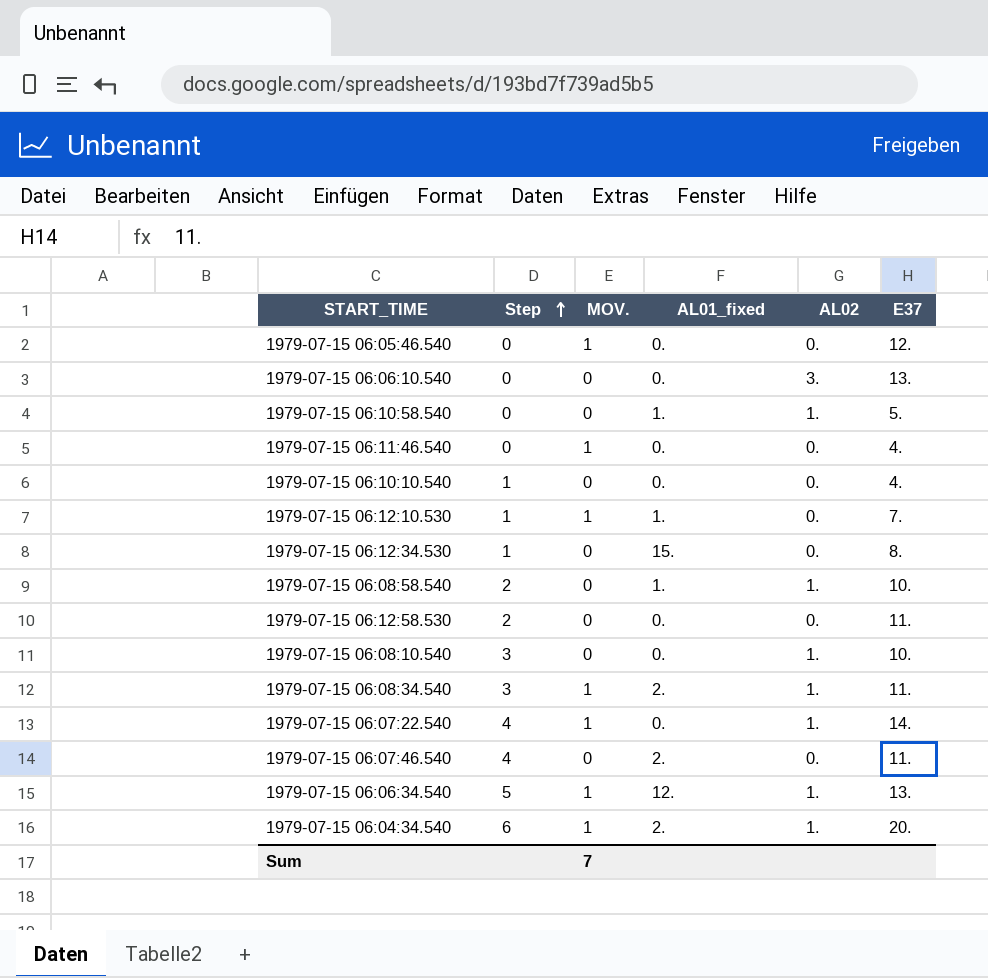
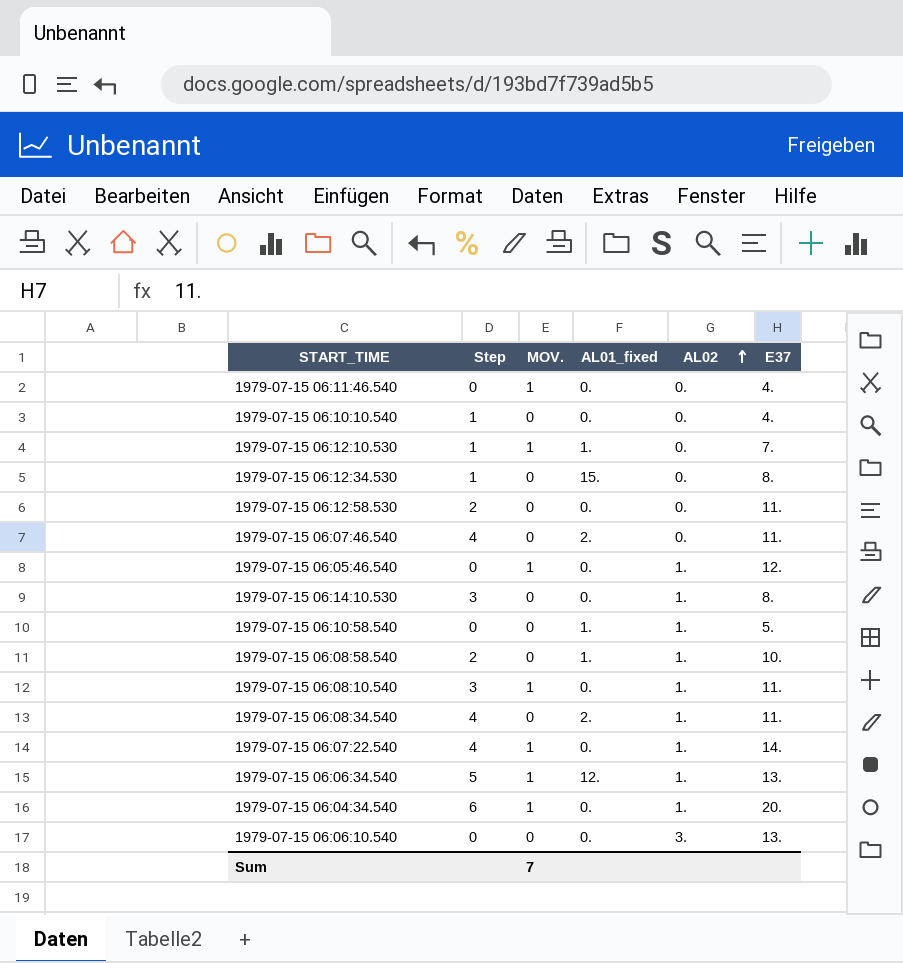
row order: Step ascending -> AL02 ascending
1979-07-15 06:05:46.540 | AL02: 0. -> 1.
row 1979-07-15 06:14:10.530: none -> 3 | 0 | 0. | 1. | 8.
1979-07-15 06:08:10.540 | MOV.: 0 -> 1
1979-07-15 06:08:10.540 | E37: 10. -> 11.
1979-07-15 06:08:34.540 | Step: 3 -> 4
1979-07-15 06:08:34.540 | MOV.: 1 -> 0
1979-07-15 06:04:34.540 | AL01_fixed: 2. -> 0.

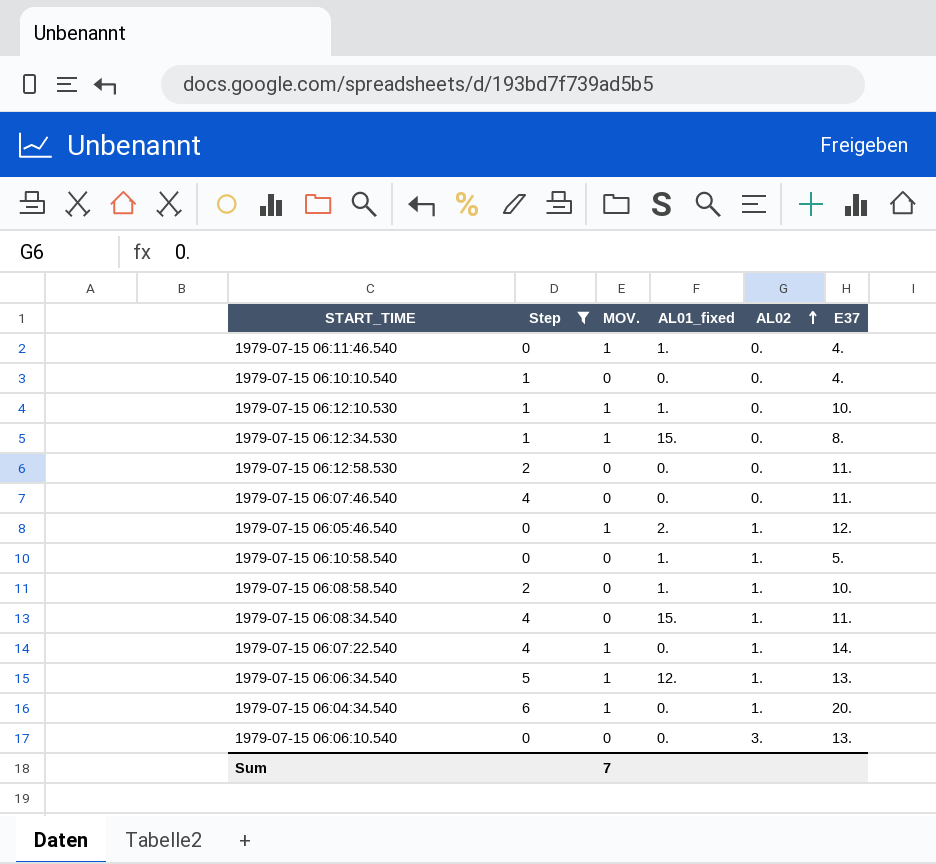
filter: none -> Step != 3
1979-07-15 06:11:46.540 | AL01_fixed: 0. -> 1.
1979-07-15 06:12:10.530 | E37: 7. -> 10.
1979-07-15 06:12:34.530 | MOV.: 0 -> 1
1979-07-15 06:07:46.540 | AL01_fixed: 2. -> 0.
1979-07-15 06:05:46.540 | AL01_fixed: 0. -> 2.
1979-07-15 06:08:34.540 | AL01_fixed: 2. -> 15.

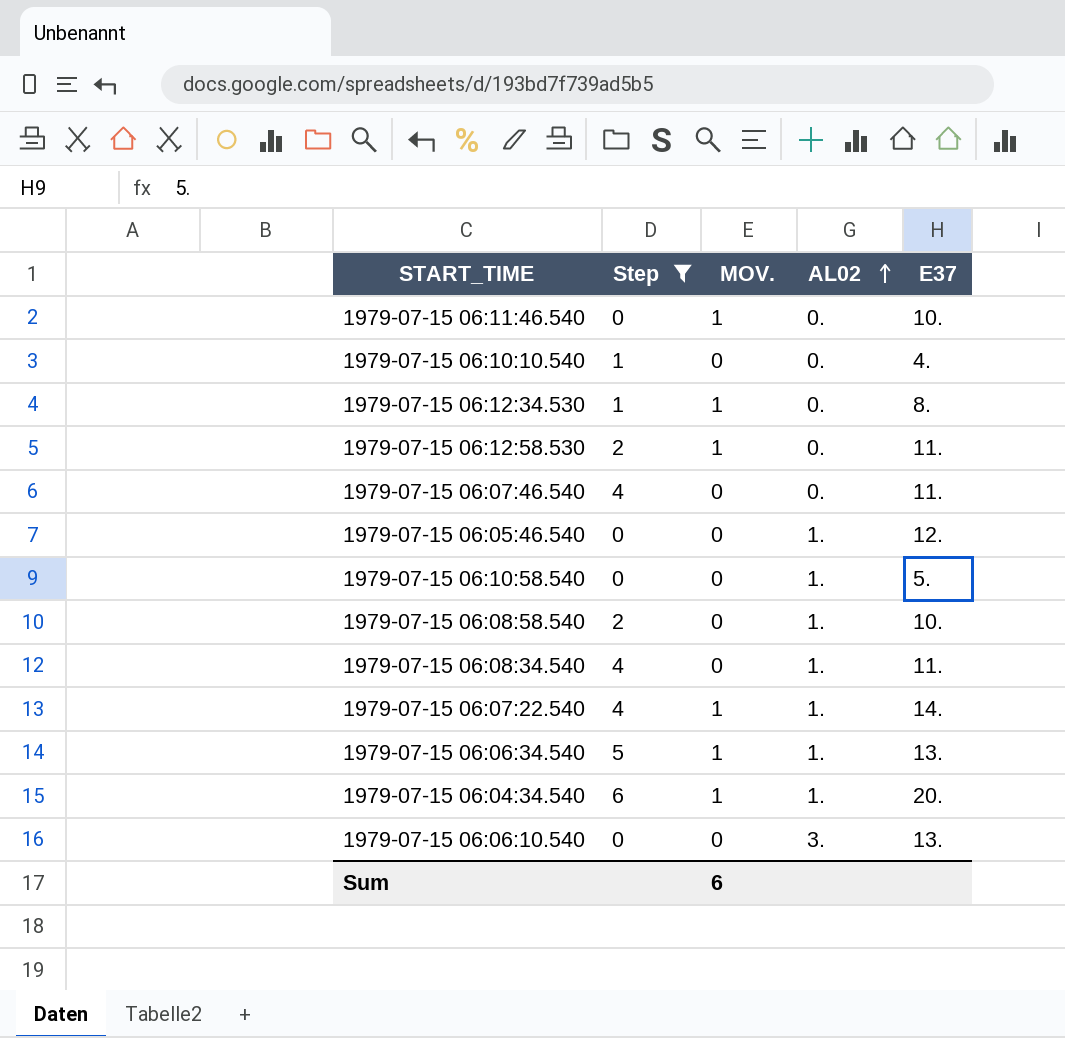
column AL01_fixed | position: 4 -> none
row 1979-07-15 06:12:10.530: 1 | 1 | 1. | 0. | 10. -> none
1979-07-15 06:11:46.540 | E37: 4. -> 10.
1979-07-15 06:12:58.530 | MOV.: 0 -> 1
1979-07-15 06:05:46.540 | MOV.: 1 -> 0
Sum | MOV.: 7 -> 6

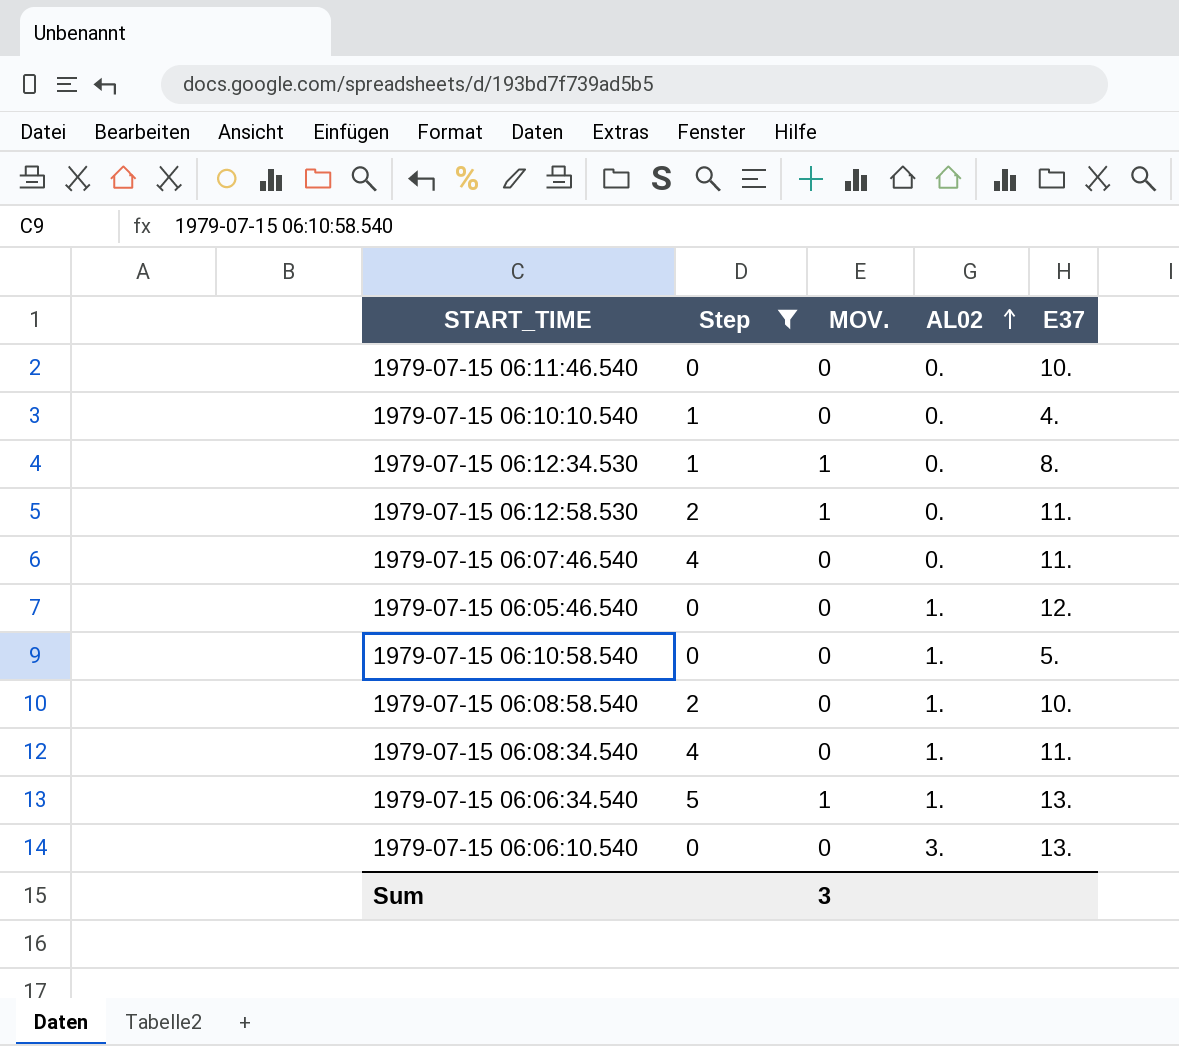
row 1979-07-15 06:07:22.540: 4 | 1 | 1. | 14. -> none
row 1979-07-15 06:04:34.540: 6 | 1 | 1. | 20. -> none
1979-07-15 06:11:46.540 | MOV.: 1 -> 0
Sum | MOV.: 6 -> 3

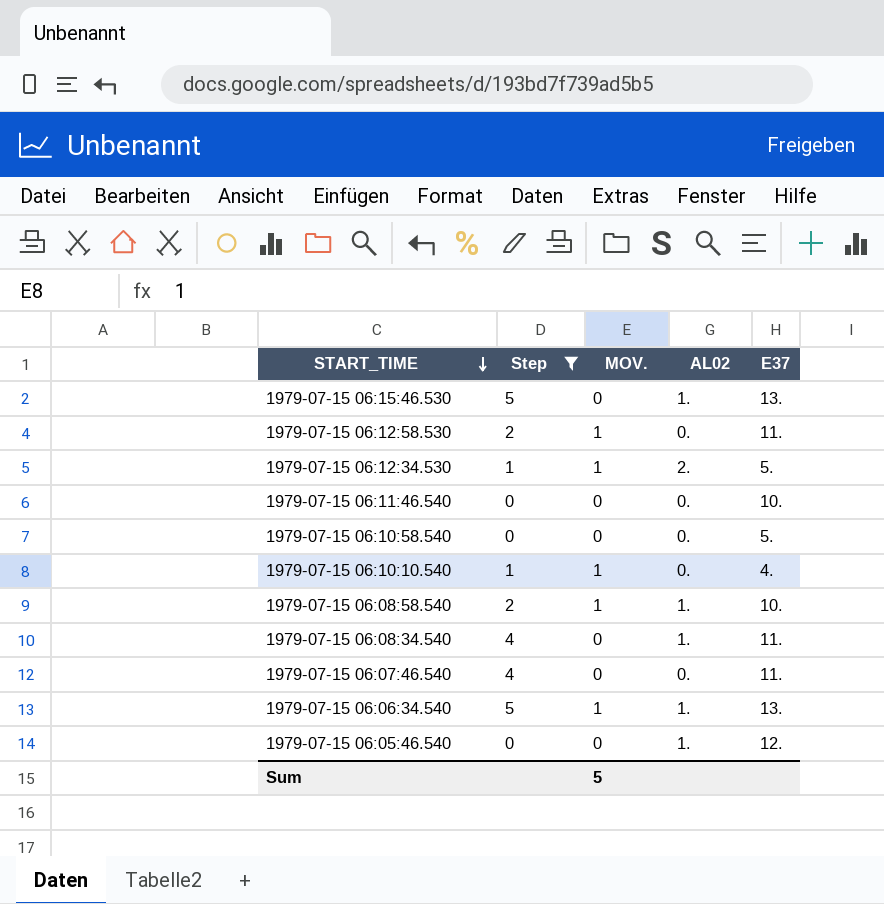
row order: AL02 ascending -> START_TIME descending
row 1979-07-15 06:06:10.540: 0 | 0 | 3. | 13. -> none
row 1979-07-15 06:15:46.530: none -> 5 | 0 | 1. | 13.
1979-07-15 06:12:34.530 | AL02: 0. -> 2.
1979-07-15 06:12:34.530 | E37: 8. -> 5.
1979-07-15 06:10:58.540 | AL02: 1. -> 0.
1979-07-15 06:10:10.540 | MOV.: 0 -> 1
1979-07-15 06:08:58.540 | MOV.: 0 -> 1
Sum | MOV.: 3 -> 5

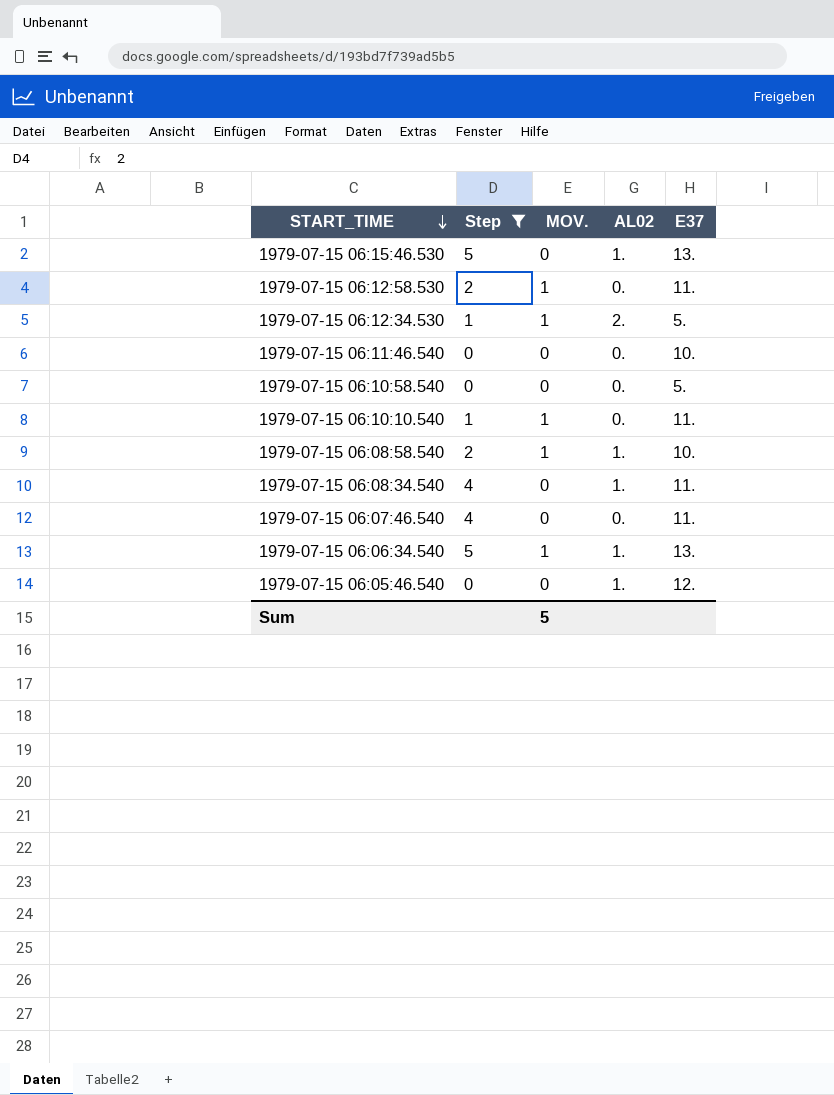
1979-07-15 06:10:10.540 | E37: 4. -> 11.

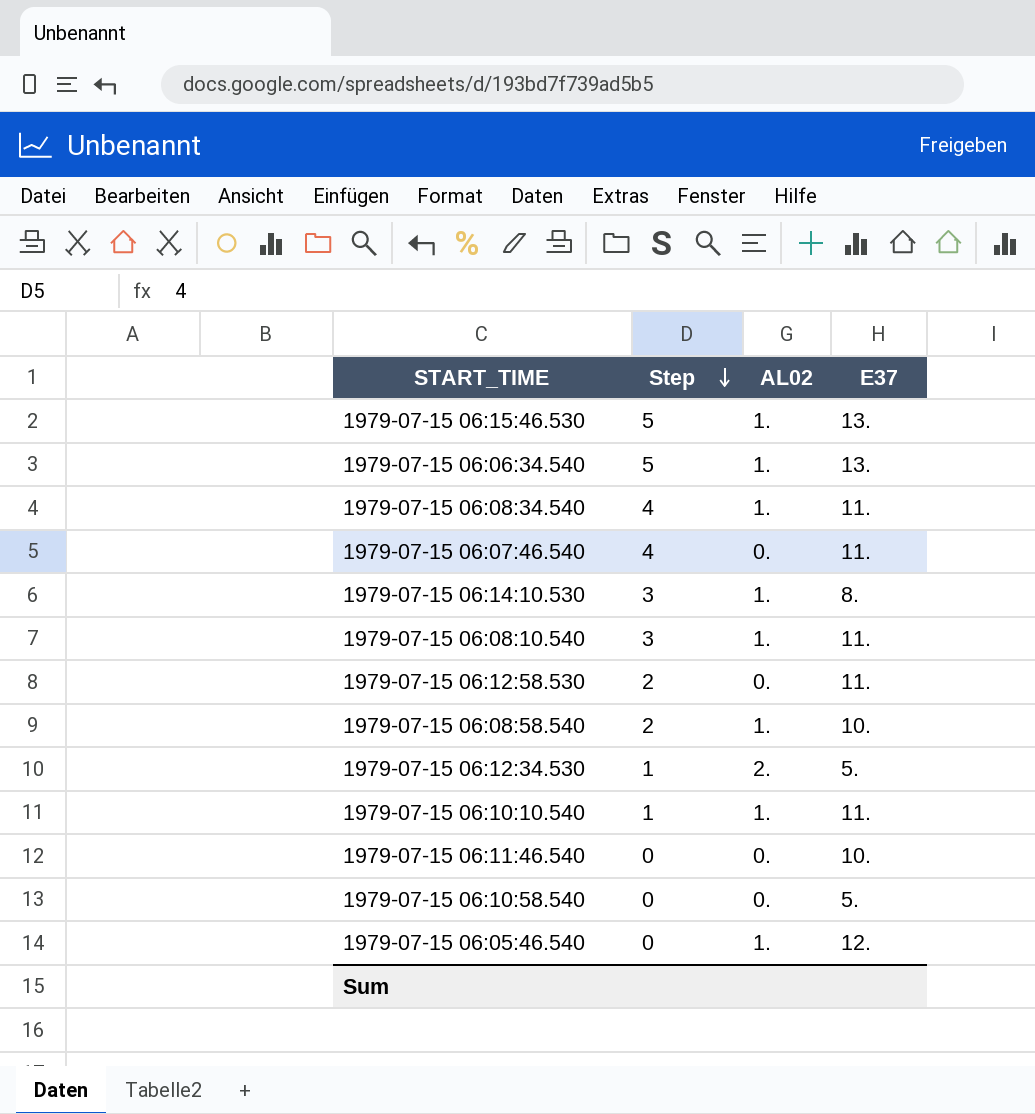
filter: Step != 3 -> none
row order: START_TIME descending -> Step descending
column MOV. | position: 3 -> none
1979-07-15 06:10:10.540 | AL02: 0. -> 1.

